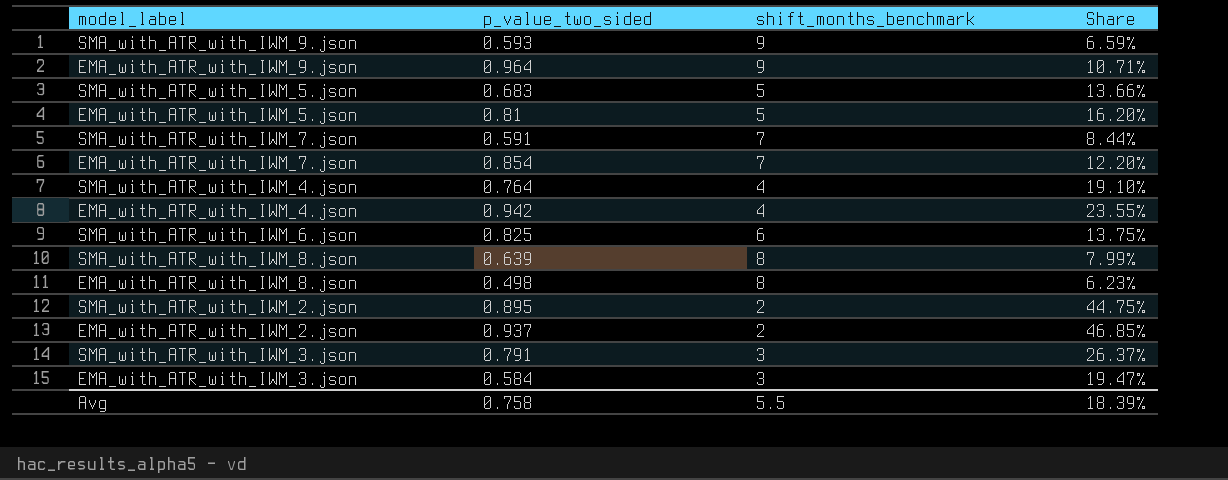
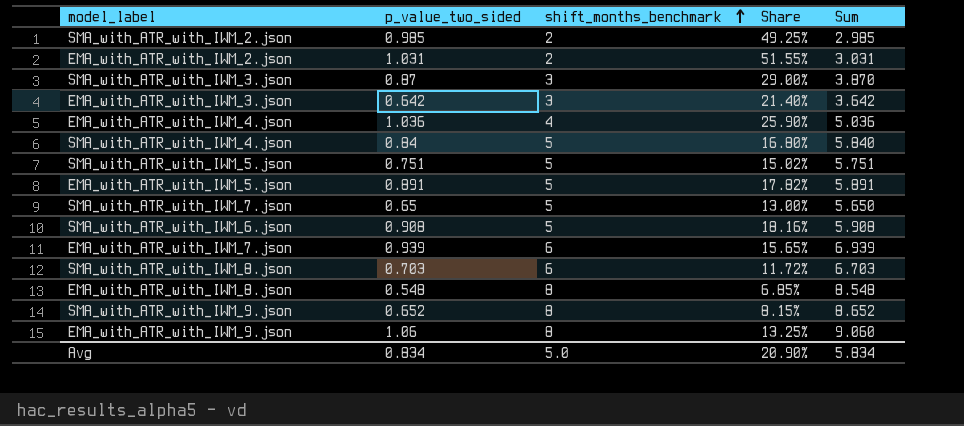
row order: none -> shift_months_benchmark ascending
column Sum | formula: none -> [p_value_two_sided] + [shift_months_benchmark]
SMA_with_ATR_with_IWM_2.json | p_value_two_sided: 0.895 -> 0.985
SMA_with_ATR_with_IWM_2.json | Share: 44.75% -> 49.25%
EMA_with_ATR_with_IWM_2.json | p_value_two_sided: 0.937 -> 1.031
EMA_with_ATR_with_IWM_2.json | Share: 46.85% -> 51.55%
SMA_with_ATR_with_IWM_3.json | p_value_two_sided: 0.791 -> 0.87
SMA_with_ATR_with_IWM_3.json | Share: 26.37% -> 29.00%
EMA_with_ATR_with_IWM_3.json | p_value_two_sided: 0.584 -> 0.642
EMA_with_ATR_with_IWM_3.json | Share: 19.47% -> 21.40%
EMA_with_ATR_with_IWM_4.json | p_value_two_sided: 0.942 -> 1.036
EMA_with_ATR_with_IWM_4.json | Share: 23.55% -> 25.90%
SMA_with_ATR_with_IWM_4.json | p_value_two_sided: 0.764 -> 0.84
SMA_with_ATR_with_IWM_4.json | shift_months_benchmark: 4 -> 5
SMA_with_ATR_with_IWM_4.json | Share: 19.10% -> 16.80%
SMA_with_ATR_with_IWM_5.json | p_value_two_sided: 0.683 -> 0.751
SMA_with_ATR_with_IWM_5.json | Share: 13.66% -> 15.02%
EMA_with_ATR_with_IWM_5.json | p_value_two_sided: 0.81 -> 0.891
EMA_with_ATR_with_IWM_5.json | Share: 16.20% -> 17.82%
SMA_with_ATR_with_IWM_7.json | p_value_two_sided: 0.591 -> 0.65
SMA_with_ATR_with_IWM_7.json | shift_months_benchmark: 7 -> 5
SMA_with_ATR_with_IWM_7.json | Share: 8.44% -> 13.00%
SMA_with_ATR_with_IWM_6.json | p_value_two_sided: 0.825 -> 0.908
SMA_with_ATR_with_IWM_6.json | shift_months_benchmark: 6 -> 5
SMA_with_ATR_with_IWM_6.json | Share: 13.75% -> 18.16%
EMA_with_ATR_with_IWM_7.json | p_value_two_sided: 0.854 -> 0.939
EMA_with_ATR_with_IWM_7.json | shift_months_benchmark: 7 -> 6
EMA_with_ATR_with_IWM_7.json | Share: 12.20% -> 15.65%
SMA_with_ATR_with_IWM_8.json | p_value_two_sided: 0.639 -> 0.703
SMA_with_ATR_with_IWM_8.json | shift_months_benchmark: 8 -> 6
SMA_with_ATR_with_IWM_8.json | Share: 7.99% -> 11.72%
EMA_with_ATR_with_IWM_8.json | p_value_two_sided: 0.498 -> 0.548
EMA_with_ATR_with_IWM_8.json | Share: 6.23% -> 6.85%
SMA_with_ATR_with_IWM_9.json | p_value_two_sided: 0.593 -> 0.652
SMA_with_ATR_with_IWM_9.json | shift_months_benchmark: 9 -> 8
SMA_with_ATR_with_IWM_9.json | Share: 6.59% -> 8.15%
EMA_with_ATR_with_IWM_9.json | p_value_two_sided: 0.964 -> 1.06
EMA_with_ATR_with_IWM_9.json | shift_months_benchmark: 9 -> 8
EMA_with_ATR_with_IWM_9.json | Share: 10.71% -> 13.25%
Avg | p_value_two_sided: 0.758 -> 0.834
Avg | shift_months_benchmark: 5.5 -> 5.0
Avg | Share: 18.39% -> 20.90%

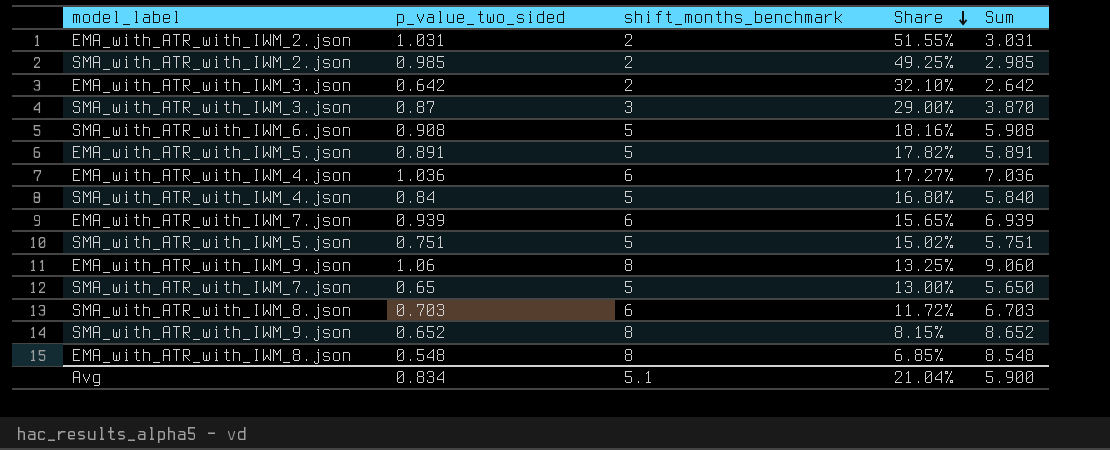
row order: shift_months_benchmark ascending -> Share descending
EMA_with_ATR_with_IWM_3.json | shift_months_benchmark: 3 -> 2
EMA_with_ATR_with_IWM_3.json | Share: 21.40% -> 32.10%
EMA_with_ATR_with_IWM_3.json | Sum: 3.642 -> 2.642
EMA_with_ATR_with_IWM_4.json | shift_months_benchmark: 4 -> 6
EMA_with_ATR_with_IWM_4.json | Share: 25.90% -> 17.27%
EMA_with_ATR_with_IWM_4.json | Sum: 5.036 -> 7.036
Avg | shift_months_benchmark: 5.0 -> 5.1
Avg | Share: 20.90% -> 21.04%
Avg | Sum: 5.834 -> 5.900

